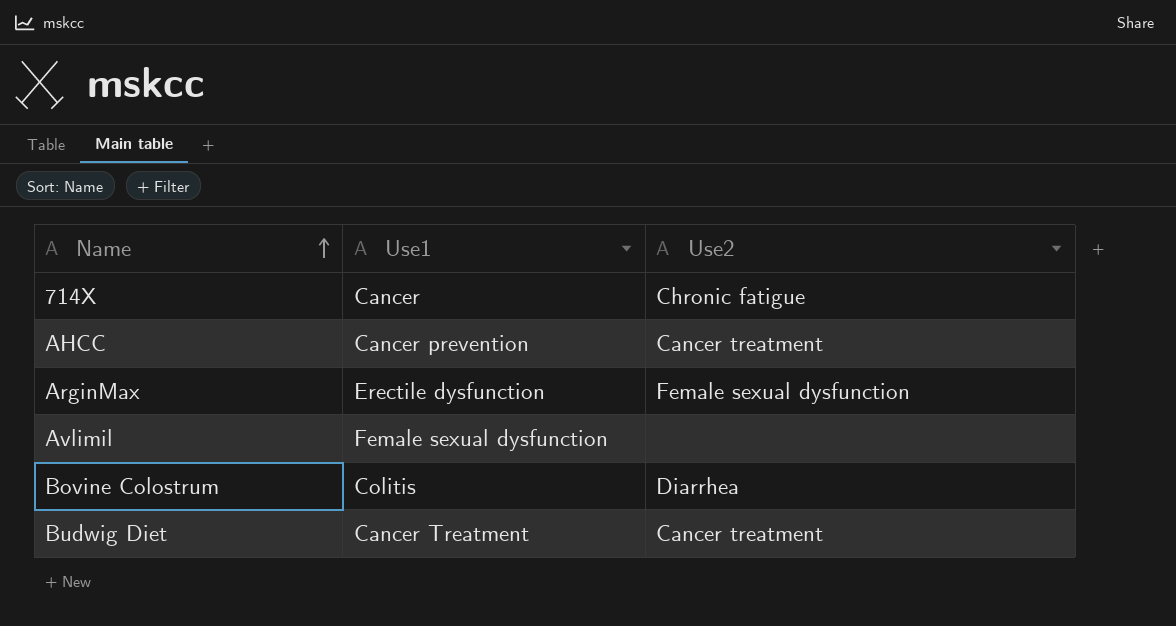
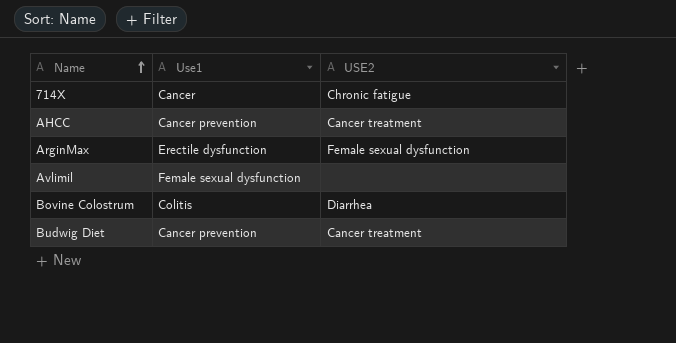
column name: Use2 -> USE2
Budwig Diet | Use1: Cancer Treatment -> Cancer prevention

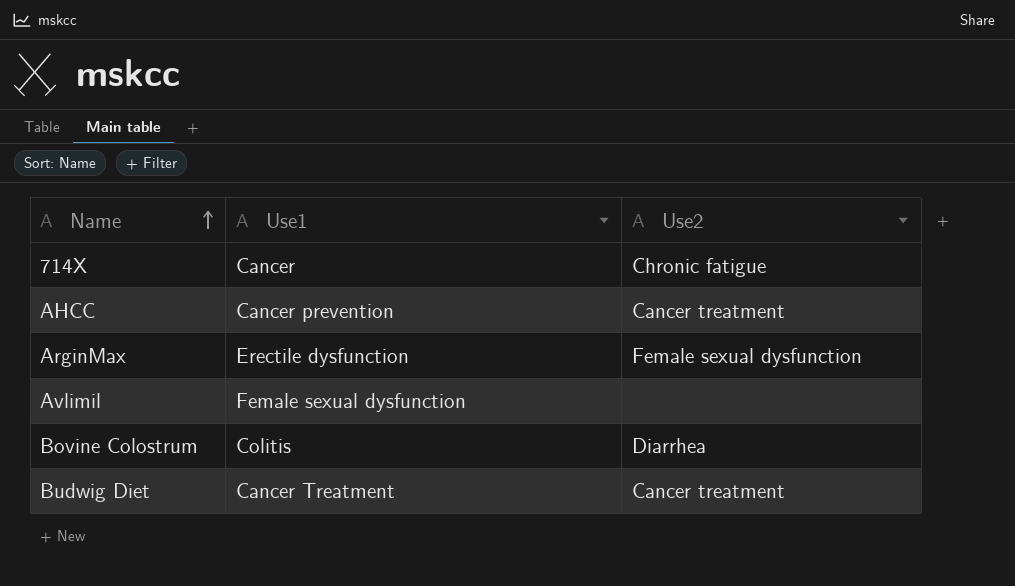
column name: USE2 -> Use2
Budwig Diet | Use1: Cancer prevention -> Cancer Treatment

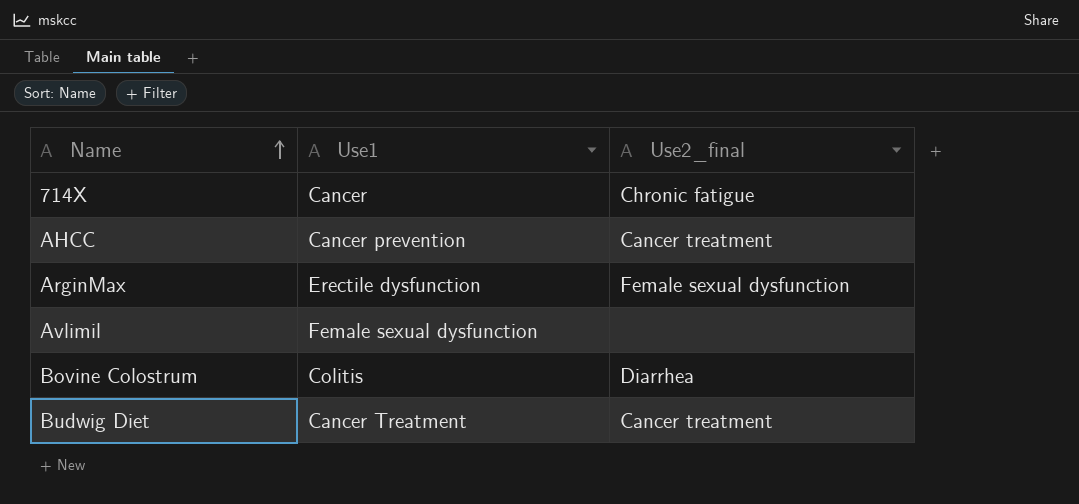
column name: Use2 -> Use2_final

